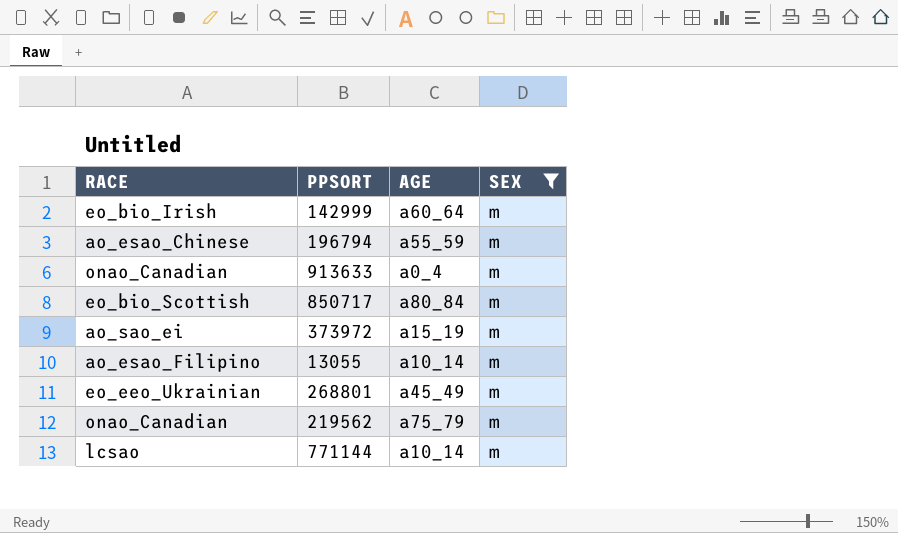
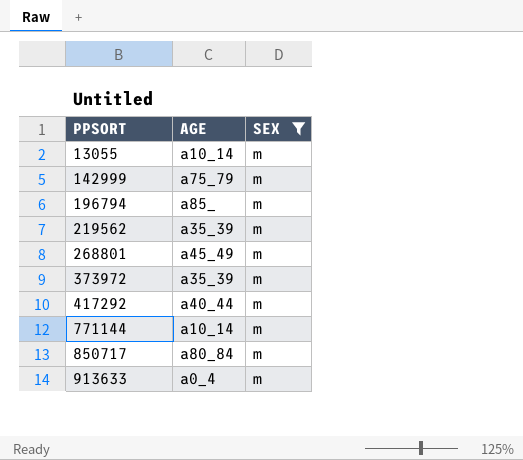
row order: none -> PPSORT ascending
column RACE | position: 1 -> none
142999 | AGE: a60_64 -> a75_79
196794 | AGE: a55_59 -> a85_
219562 | AGE: a75_79 -> a35_39
373972 | AGE: a15_19 -> a35_39
row 417292: none -> a40_44 | m

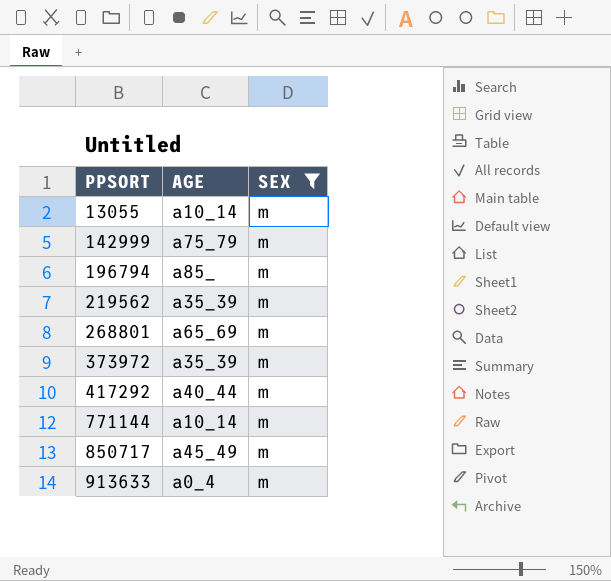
268801 | AGE: a45_49 -> a65_69
850717 | AGE: a80_84 -> a45_49

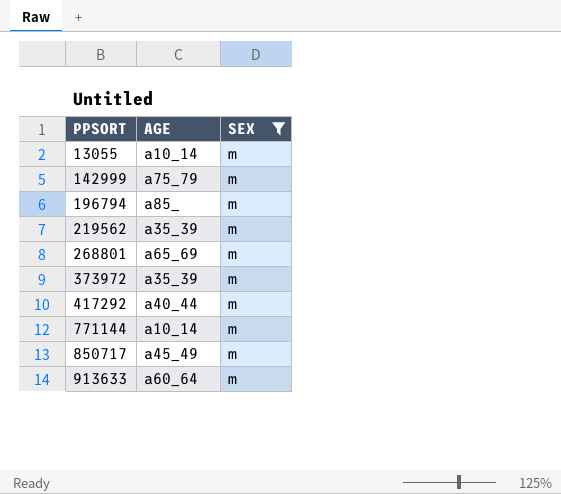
913633 | AGE: a0_4 -> a60_64

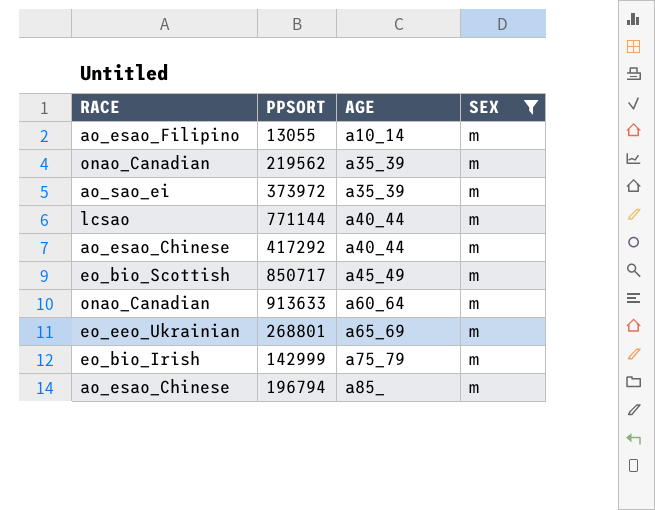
row order: PPSORT ascending -> AGE ascending
column RACE | position: none -> 1
771144 | AGE: a10_14 -> a40_44

